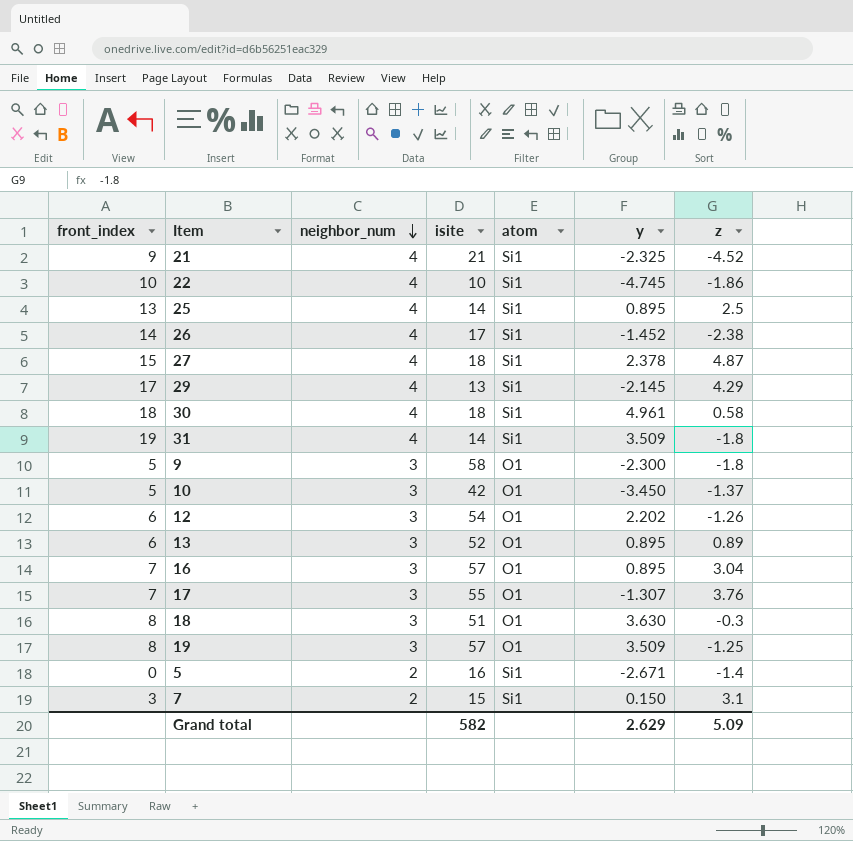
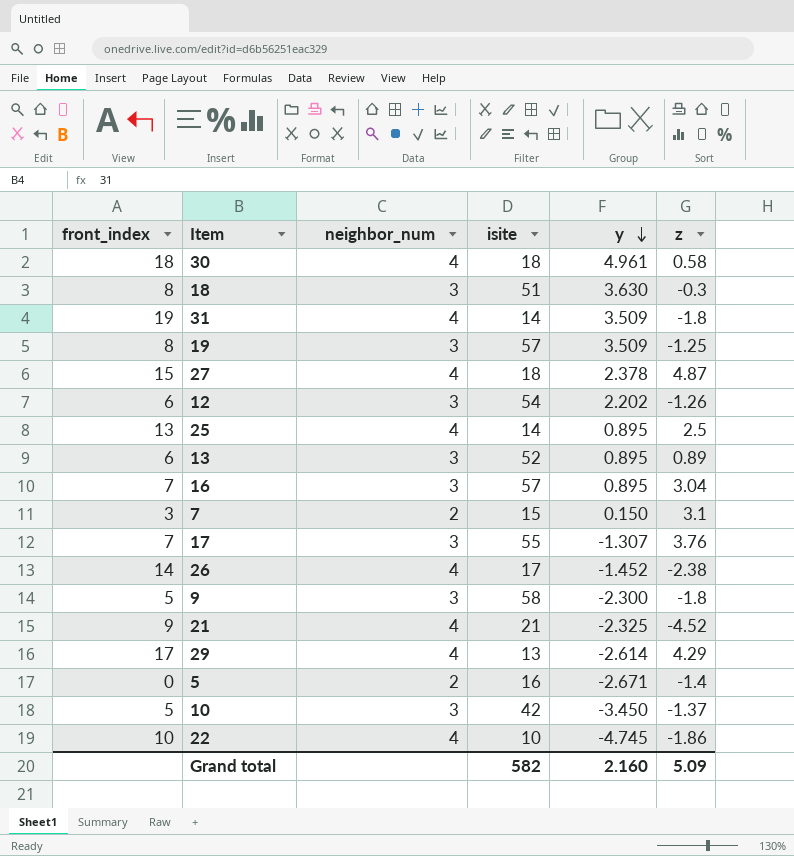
row order: neighbor_num descending -> y descending
column atom | position: 5 -> none
29 | y: -2.145 -> -2.614
Grand total | y: 2.629 -> 2.160

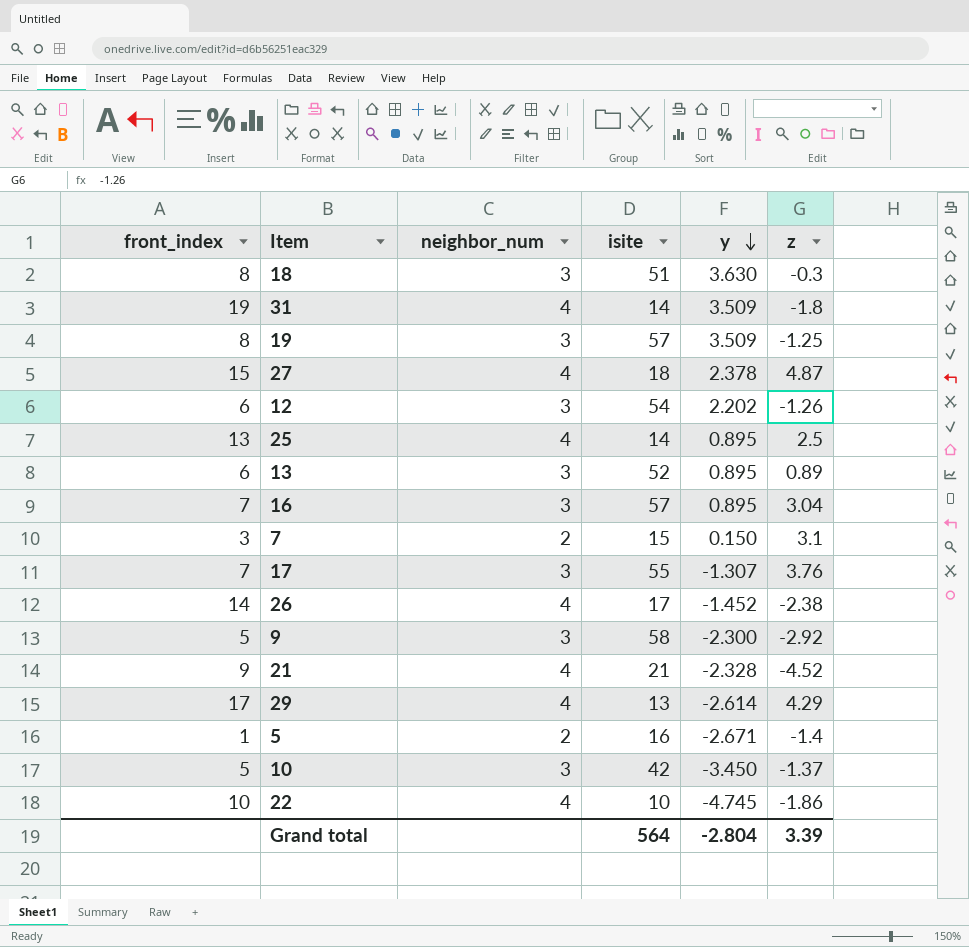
row 30: 18 | 4 | 18 | 4.961 | 0.58 -> none
9 | z: -1.8 -> -2.92
21 | y: -2.325 -> -2.328
5 | front_index: 0 -> 1
Grand total | isite: 582 -> 564
Grand total | y: 2.160 -> -2.804
Grand total | z: 5.09 -> 3.39

